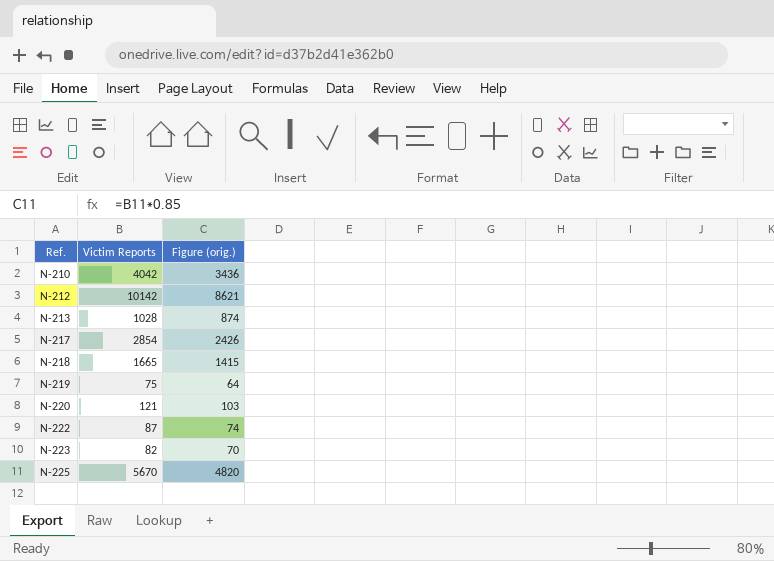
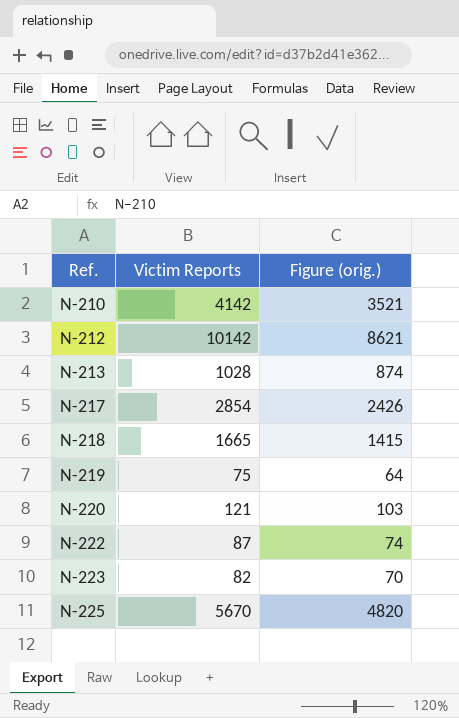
N-210 | Victim Reports: 4042 -> 4142
N-210 | Figure (orig.): 3436 -> 3521

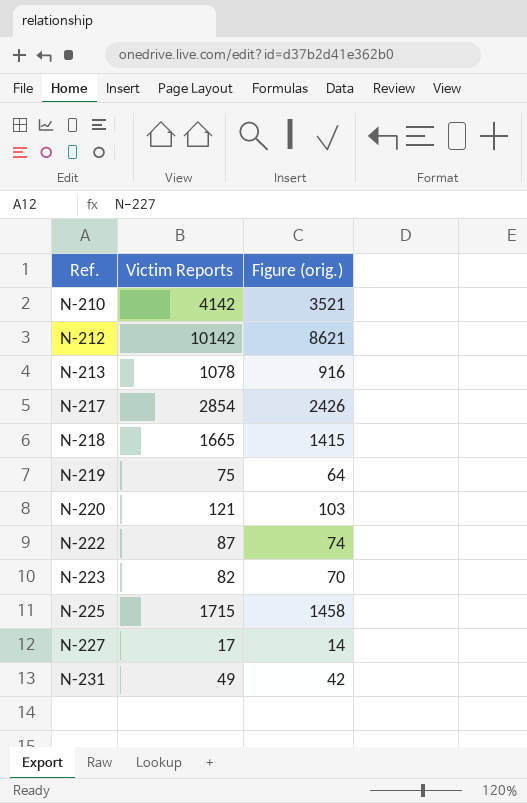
N-213 | Victim Reports: 1028 -> 1078
N-213 | Figure (orig.): 874 -> 916
N-225 | Victim Reports: 5670 -> 1715
N-225 | Figure (orig.): 4820 -> 1458
row N-227: none -> 17 | 14
row N-231: none -> 49 | 42

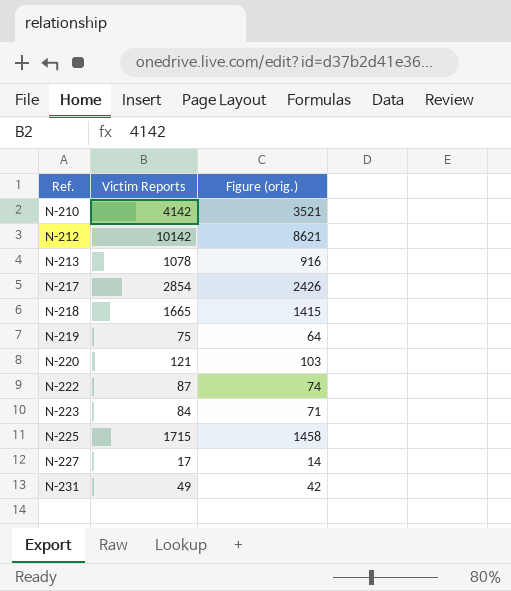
N-223 | Victim Reports: 82 -> 84
N-223 | Figure (orig.): 70 -> 71

